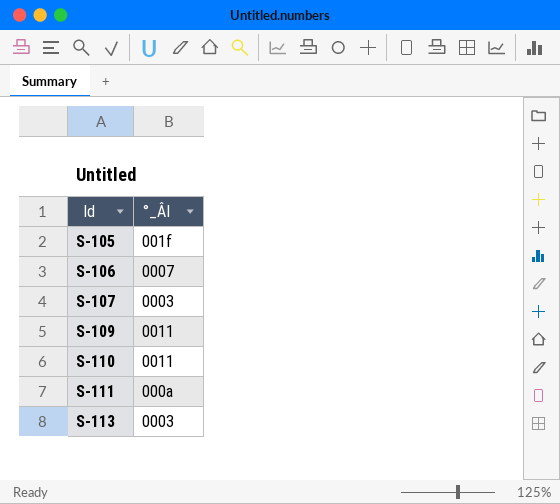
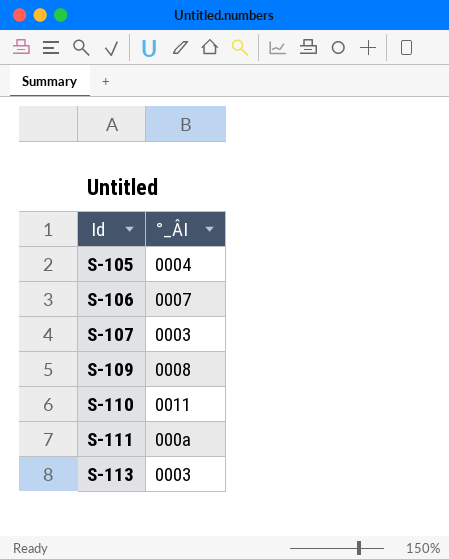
S-105 | °_ÂI: 001f -> 0004
S-109 | °_ÂI: 0011 -> 0008

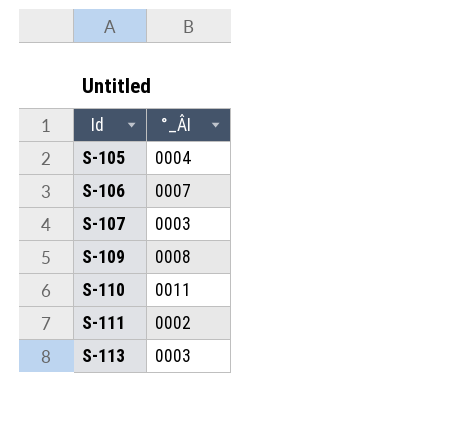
S-111 | °_ÂI: 000a -> 0002

